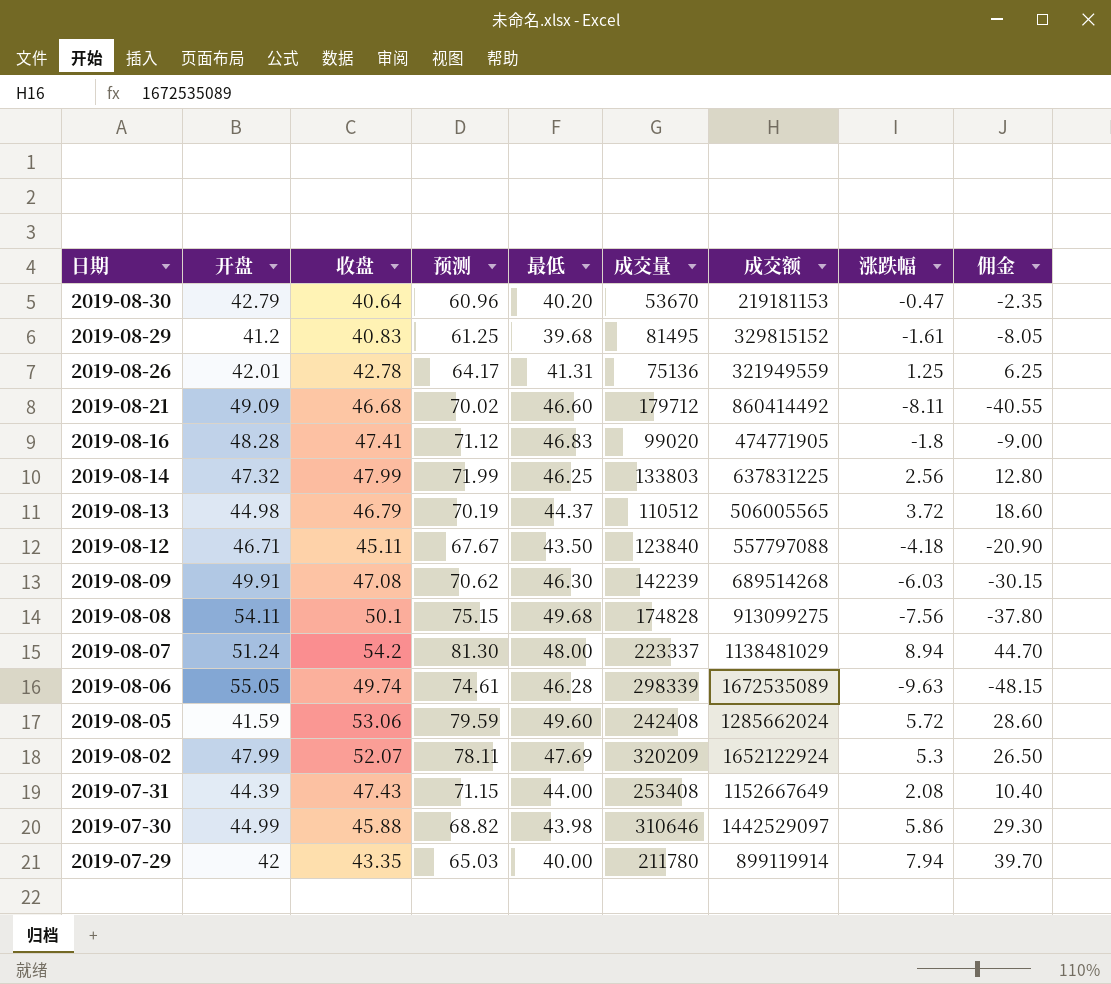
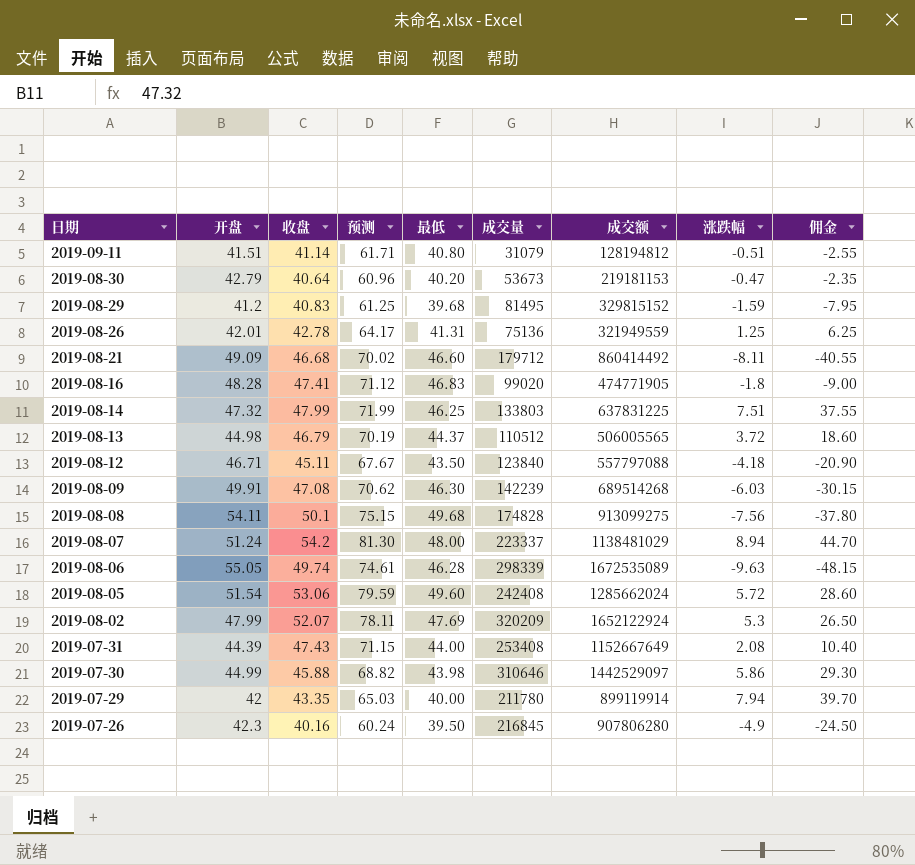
row 2019-09-11: none -> 41.51 | 41.14 | 61.71 | 40.80 | 31079 | 128194812 | -0.51 | -2.55
2019-08-30 | 成交量: 53670 -> 53673
2019-08-29 | 涨跌幅: -1.61 -> -1.59
2019-08-29 | 佣金: -8.05 -> -7.95
2019-08-14 | 涨跌幅: 2.56 -> 7.51
2019-08-14 | 佣金: 12.80 -> 37.55
2019-08-05 | 开盘: 41.59 -> 51.54
row 2019-07-26: none -> 42.3 | 40.16 | 60.24 | 39.50 | 216845 | 907806280 | -4.9 | -24.50

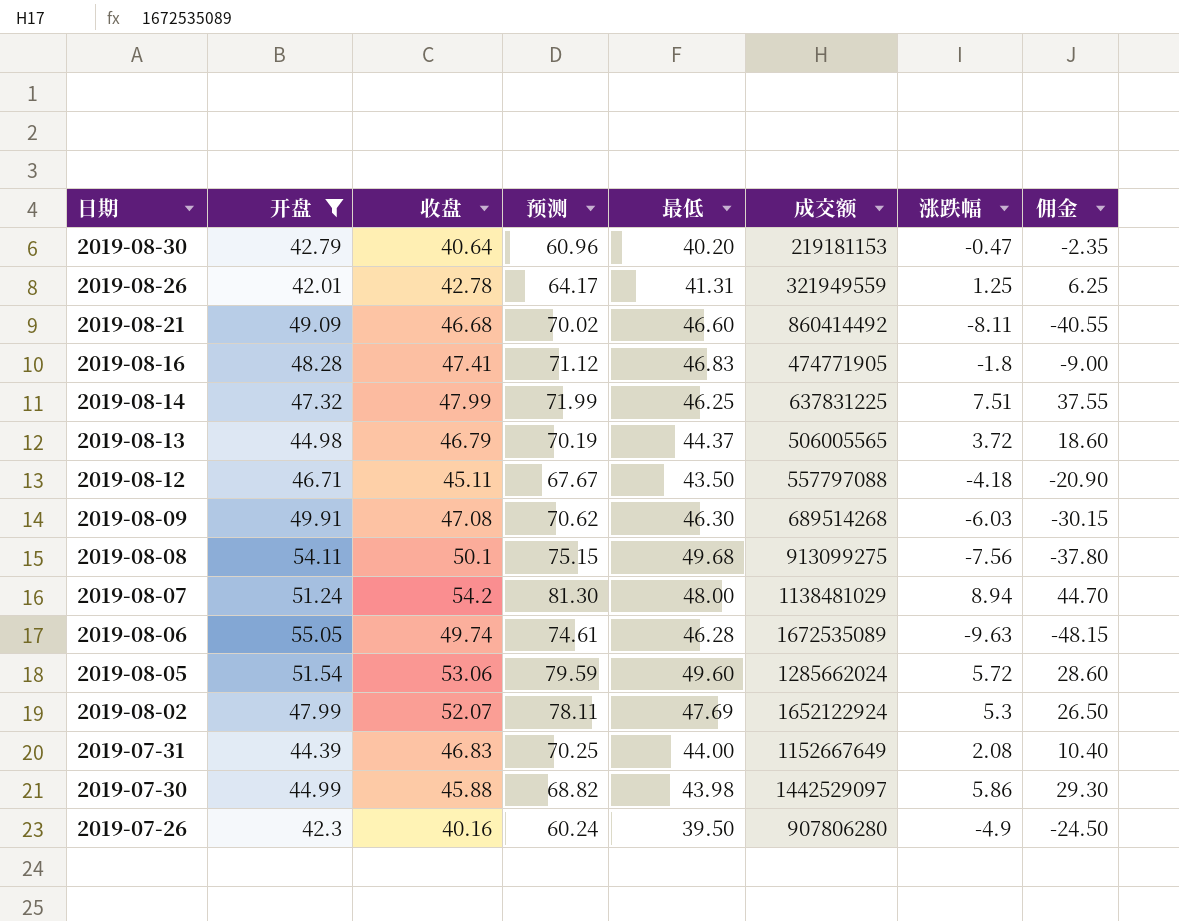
filter: none -> 开盘 >= 42.01
column 成交量 | position: 6 -> none
2019-07-31 | 收盘: 47.43 -> 46.83
2019-07-31 | 预测: 71.15 -> 70.25

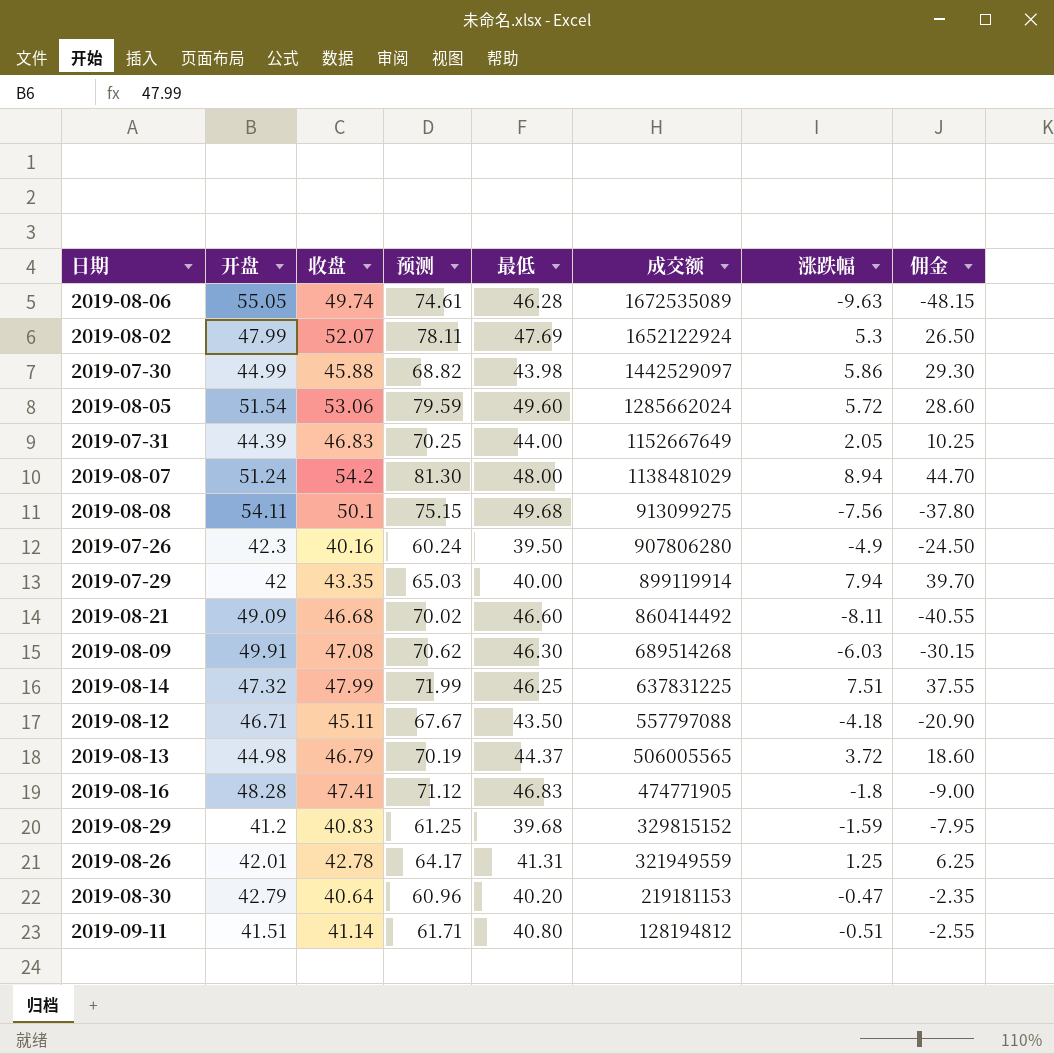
filter: 开盘 >= 42.01 -> none
row order: 日期 descending -> 成交额 descending
2019-07-31 | 涨跌幅: 2.08 -> 2.05
2019-07-31 | 佣金: 10.40 -> 10.25

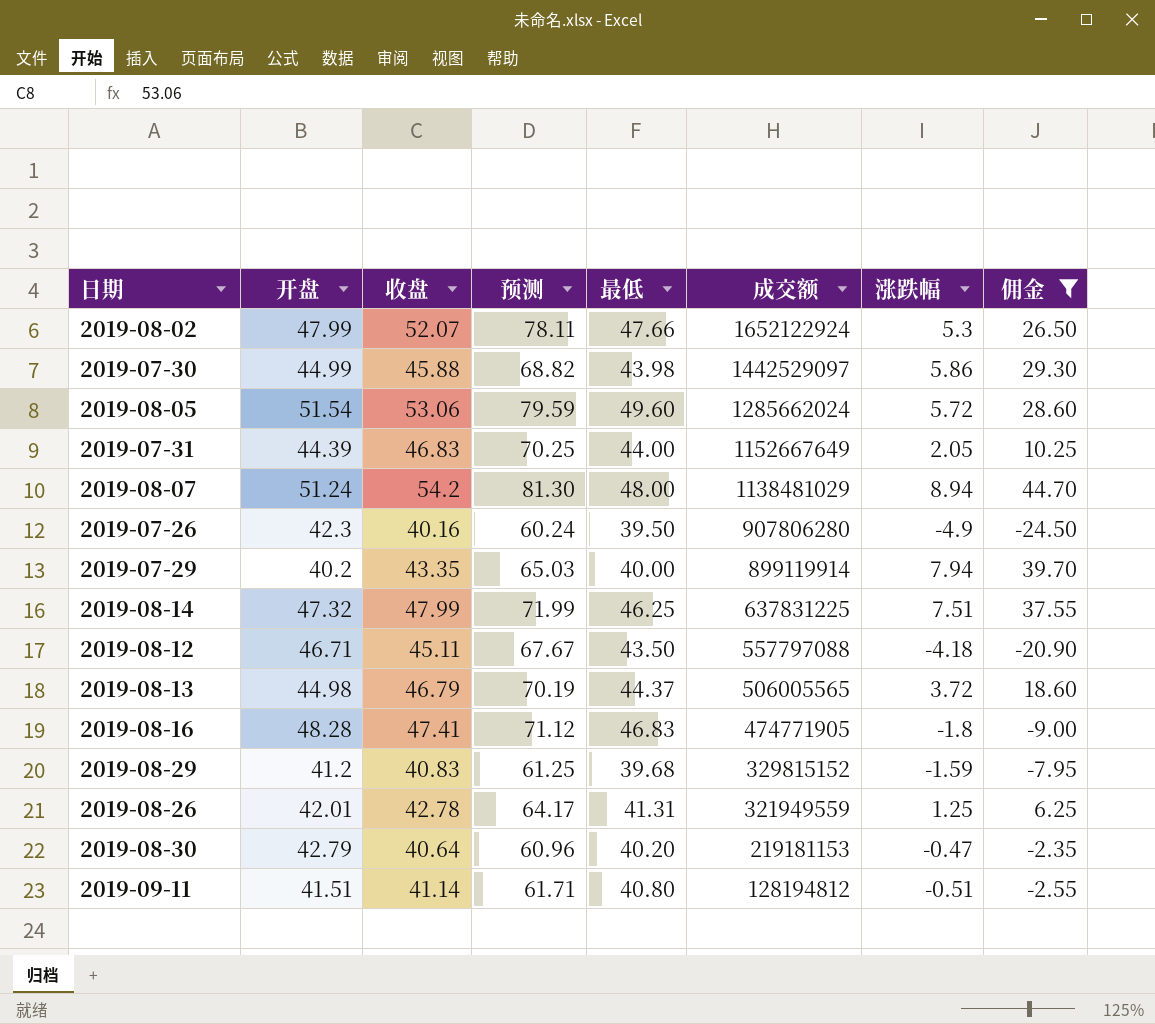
filter: none -> 佣金 >= -24.50
2019-08-02 | 最低: 47.69 -> 47.66
2019-07-29 | 开盘: 42 -> 40.2

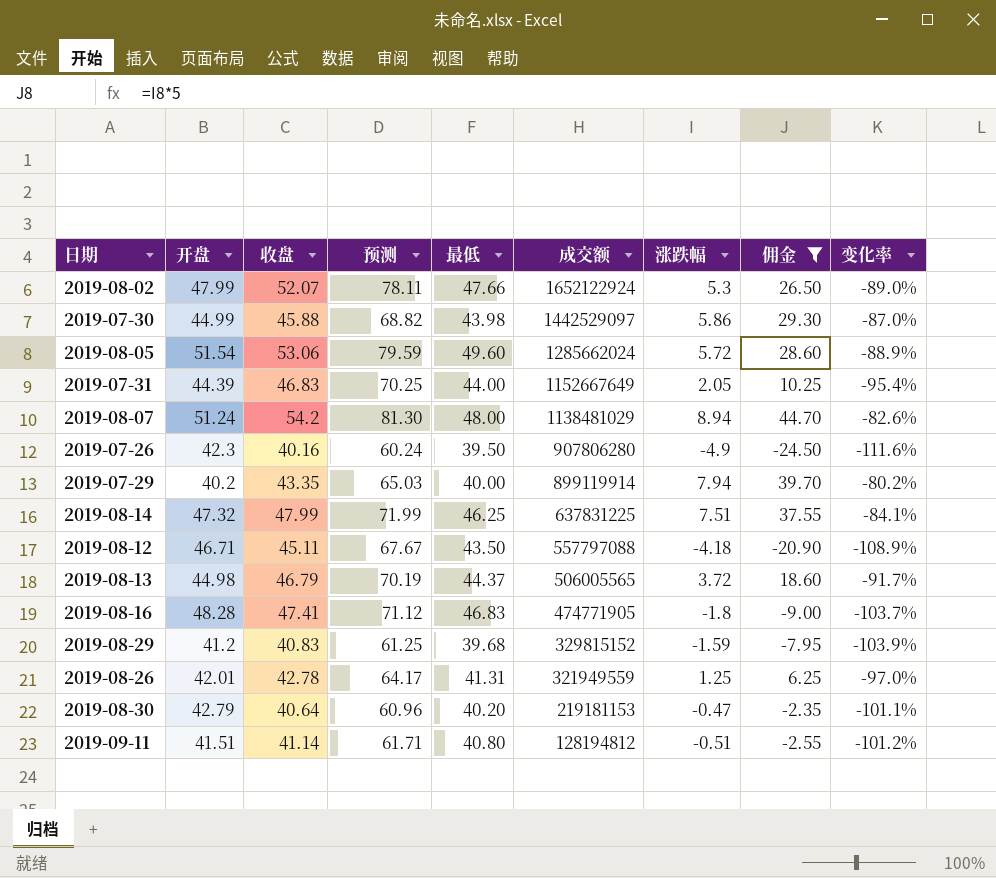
column 变化率 | formula: none -> ([涨跌幅] - [开盘]) / [开盘]

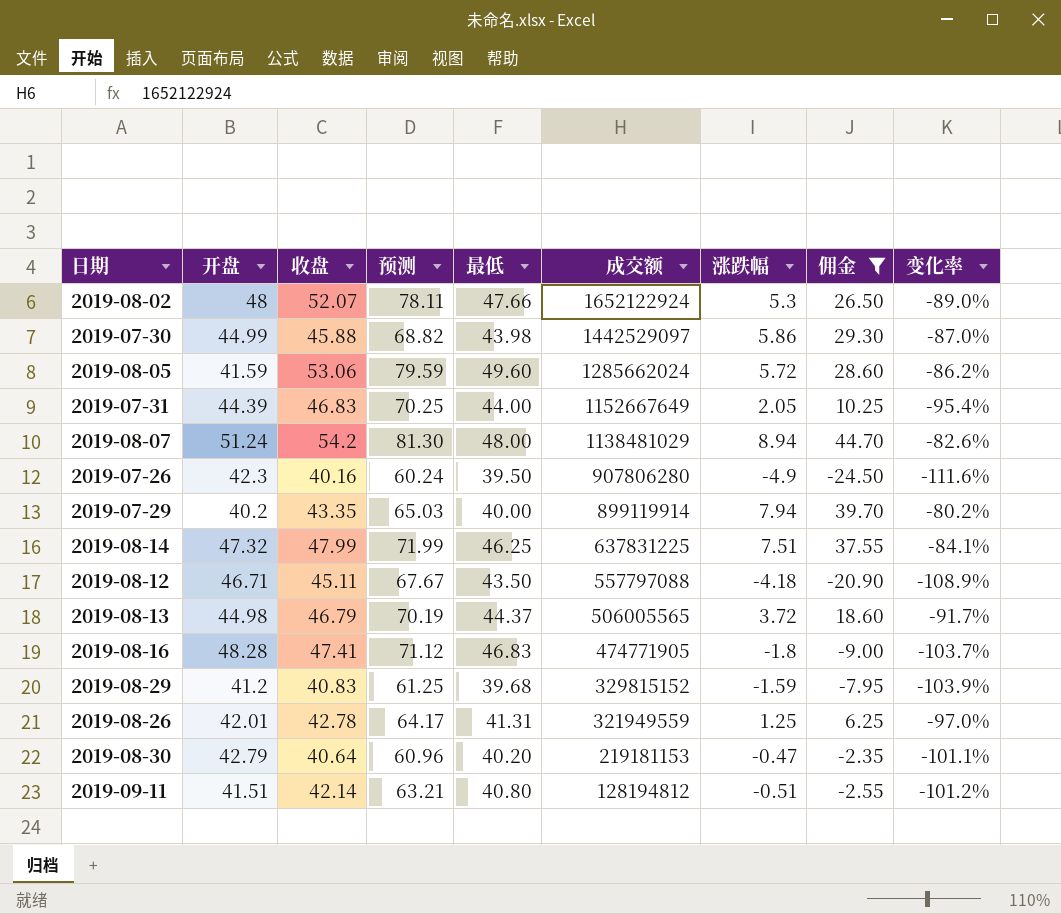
2019-08-02 | 开盘: 47.99 -> 48
2019-08-05 | 开盘: 51.54 -> 41.59
2019-08-05 | 变化率: -88.9% -> -86.2%
2019-09-11 | 收盘: 41.14 -> 42.14
2019-09-11 | 预测: 61.71 -> 63.21

